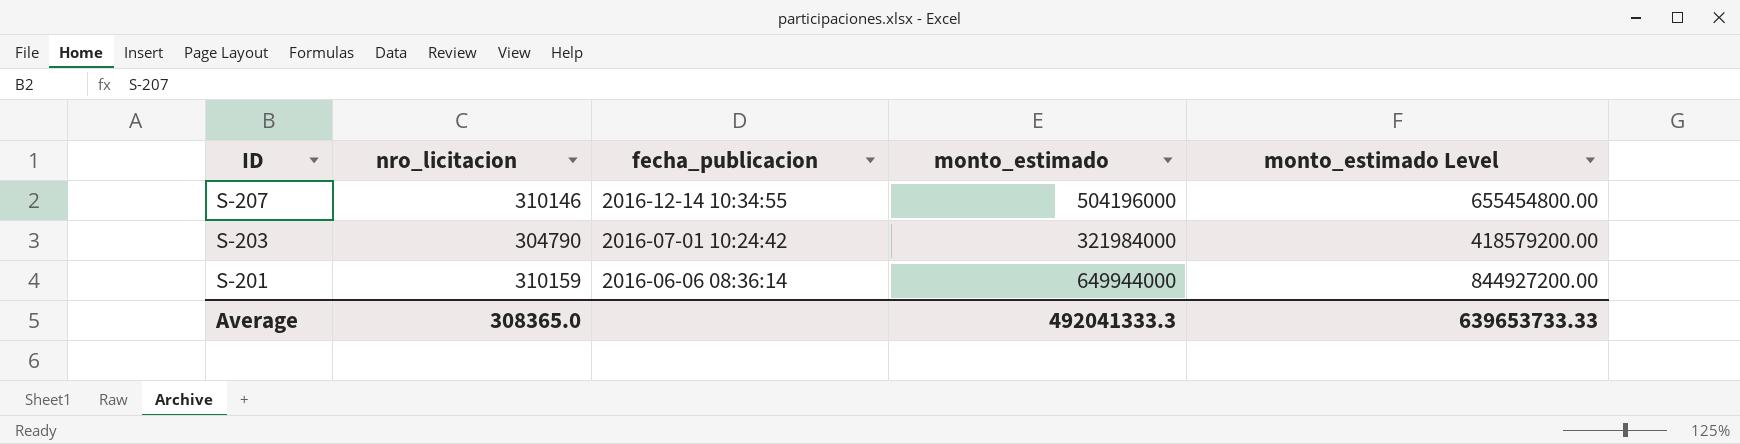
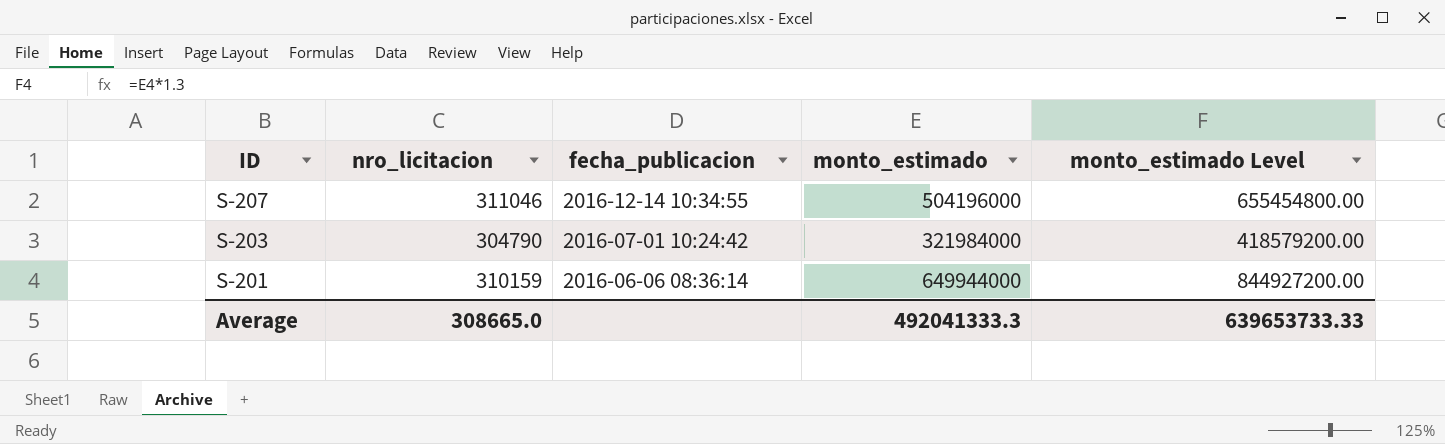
S-207 | nro_licitacion: 310146 -> 311046
Average | nro_licitacion: 308365.0 -> 308665.0

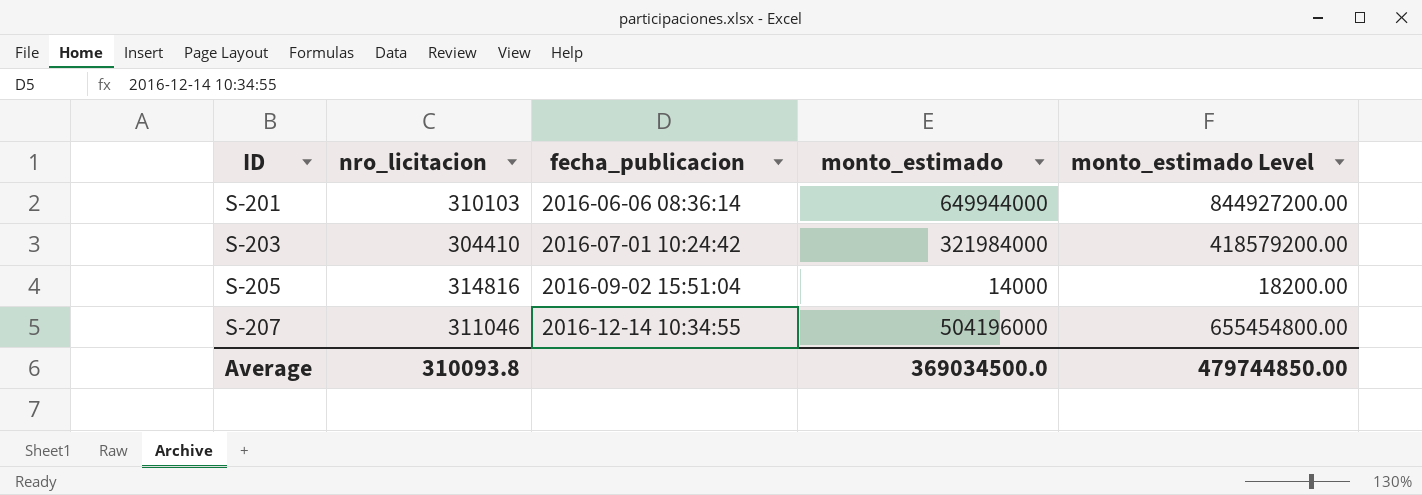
row order: ID descending -> ID ascending
S-201 | nro_licitacion: 310159 -> 310103
S-203 | nro_licitacion: 304790 -> 304410
row S-205: none -> 314816 | 2016-09-02 15:51:04 | 14000 | 18200.00
Average | nro_licitacion: 308665.0 -> 310093.8
Average | monto_estimado: 492041333.3 -> 369034500.0
Average | monto_estimado Level: 639653733.33 -> 479744850.00

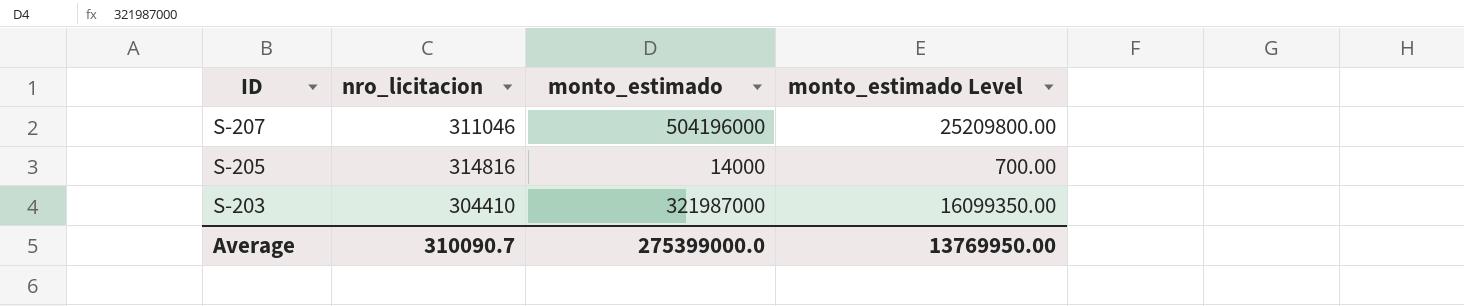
row order: ID ascending -> ID descending
column fecha_publicacion | position: 3 -> none
column monto_estimado Level | formula: [monto_estimado] * 1.3 -> [monto_estimado] * 0.05
row S-201: 310103 | 2016-06-06 08:36:14 | 649944000 | 844927200.00 -> none
S-203 | monto_estimado: 321984000 -> 321987000
Average | nro_licitacion: 310093.8 -> 310090.7
Average | monto_estimado: 369034500.0 -> 275399000.0
Average | monto_estimado Level: 479744850.00 -> 13769950.00

